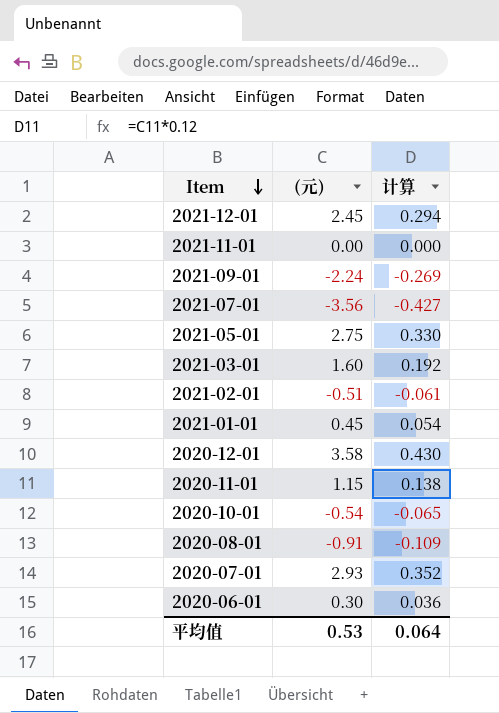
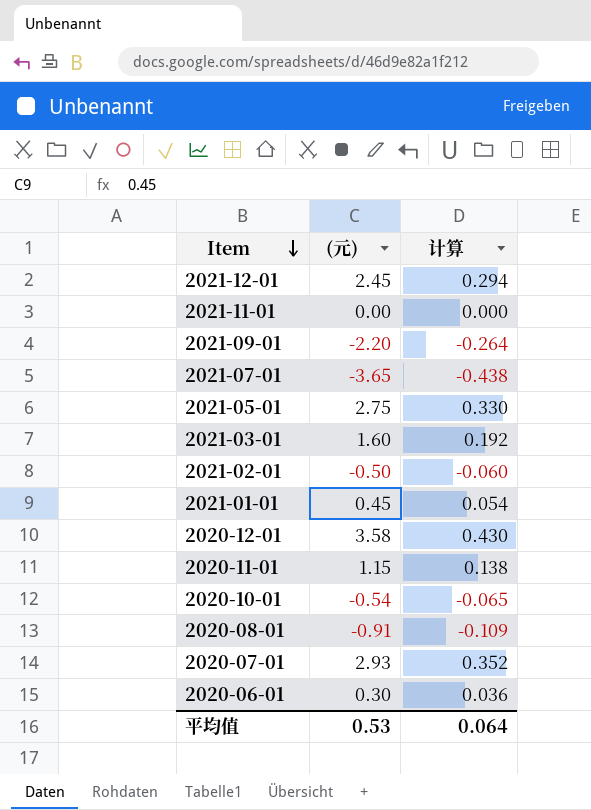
2021-09-01 | (元): -2.24 -> -2.20
2021-09-01 | 计算: -0.269 -> -0.264
2021-07-01 | (元): -3.56 -> -3.65
2021-07-01 | 计算: -0.427 -> -0.438
2021-02-01 | (元): -0.51 -> -0.50
2021-02-01 | 计算: -0.061 -> -0.060

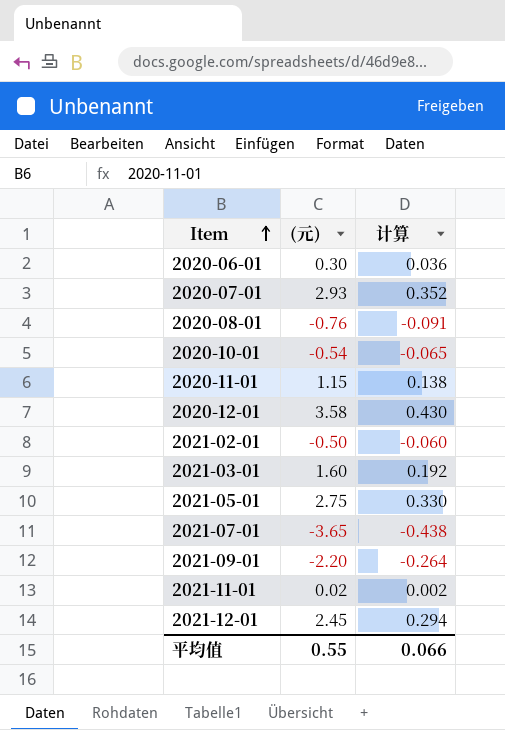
row order: Item descending -> Item ascending
row 2021-01-01: 0.45 | 0.054 -> none
2020-08-01 | (元): -0.91 -> -0.76
2020-08-01 | 计算: -0.109 -> -0.091
2021-11-01 | (元): 0.00 -> 0.02
2021-11-01 | 计算: 0.000 -> 0.002
平均值 | (元): 0.53 -> 0.55
平均值 | 计算: 0.064 -> 0.066

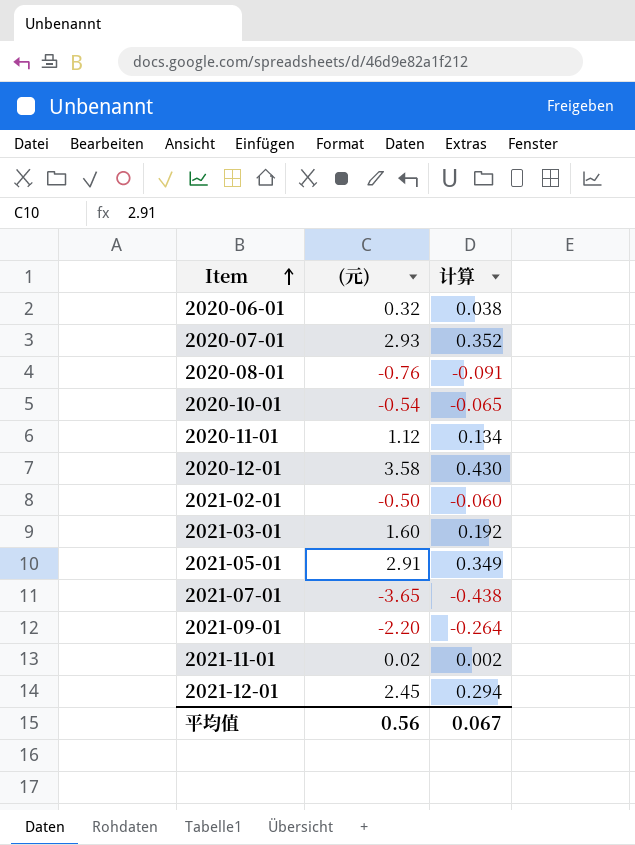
2020-06-01 | (元): 0.30 -> 0.32
2020-06-01 | 计算: 0.036 -> 0.038
2020-11-01 | (元): 1.15 -> 1.12
2020-11-01 | 计算: 0.138 -> 0.134
2021-05-01 | (元): 2.75 -> 2.91
2021-05-01 | 计算: 0.330 -> 0.349
平均值 | (元): 0.55 -> 0.56
平均值 | 计算: 0.066 -> 0.067

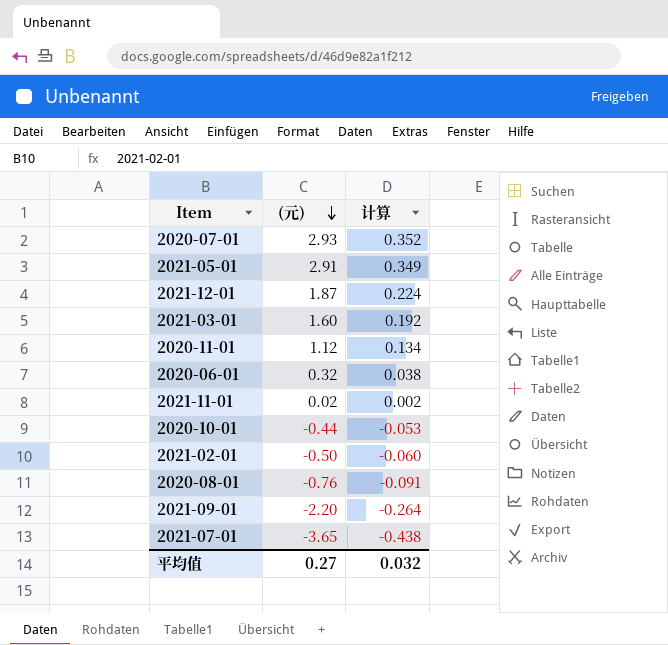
row order: Item ascending -> (元) descending
row 2020-12-01: 3.58 | 0.430 -> none
2021-12-01 | (元): 2.45 -> 1.87
2021-12-01 | 计算: 0.294 -> 0.224
2020-10-01 | (元): -0.54 -> -0.44
2020-10-01 | 计算: -0.065 -> -0.053
平均值 | (元): 0.56 -> 0.27
平均值 | 计算: 0.067 -> 0.032

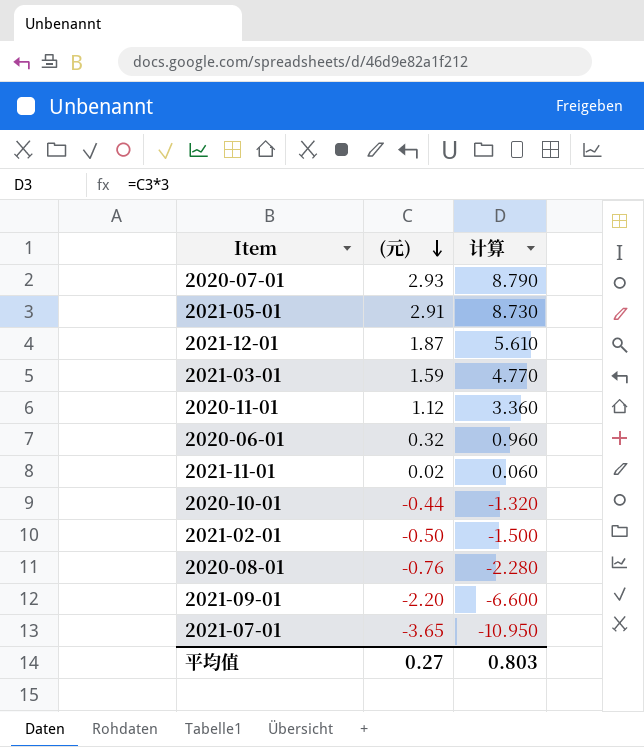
column 计算 | formula: [(元)] * 0.12 -> [(元)] * 3
2021-03-01 | (元): 1.60 -> 1.59
平均值 | 计算: 0.032 -> 0.803

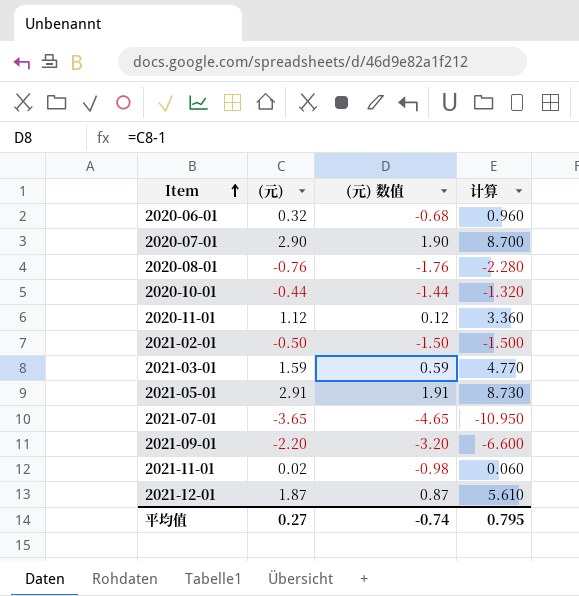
row order: (元) descending -> Item ascending
column (元) 数值 | formula: none -> [(元)] - 1
2020-07-01 | (元): 2.93 -> 2.90
2020-07-01 | 计算: 8.790 -> 8.700
平均值 | 计算: 0.803 -> 0.795

